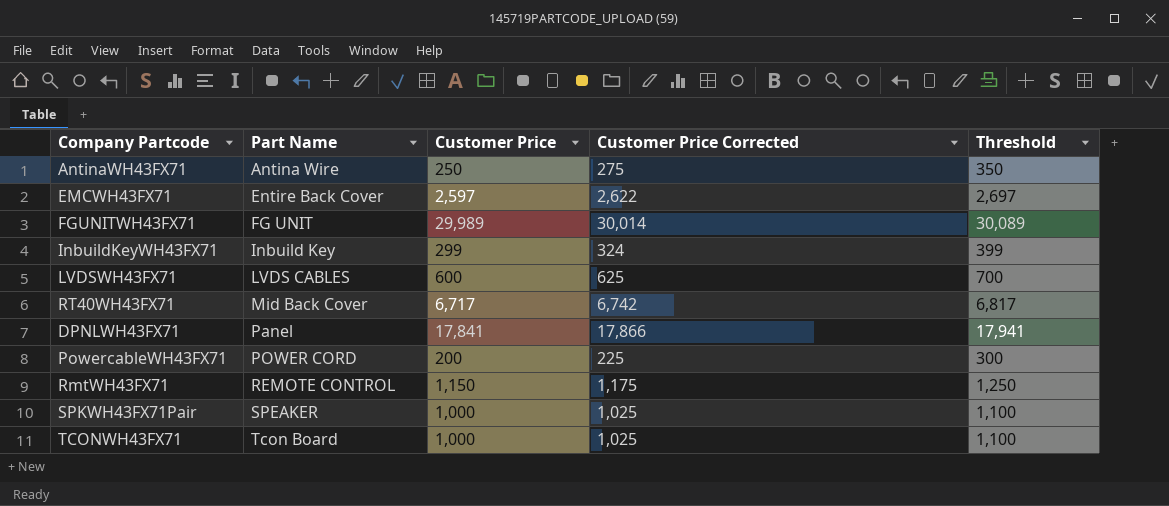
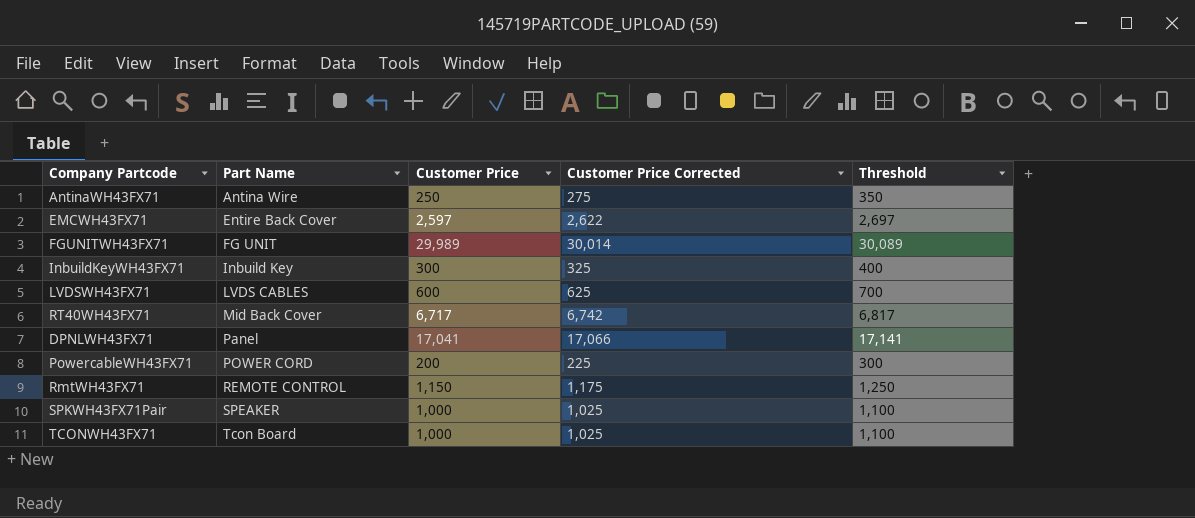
InbuildKeyWH43FX71 | Customer Price: 299 -> 300
InbuildKeyWH43FX71 | Customer Price Corrected: 324 -> 325
InbuildKeyWH43FX71 | Threshold: 399 -> 400
DPNLWH43FX71 | Customer Price: 17,841 -> 17,041
DPNLWH43FX71 | Customer Price Corrected: 17,866 -> 17,066
DPNLWH43FX71 | Threshold: 17,941 -> 17,141

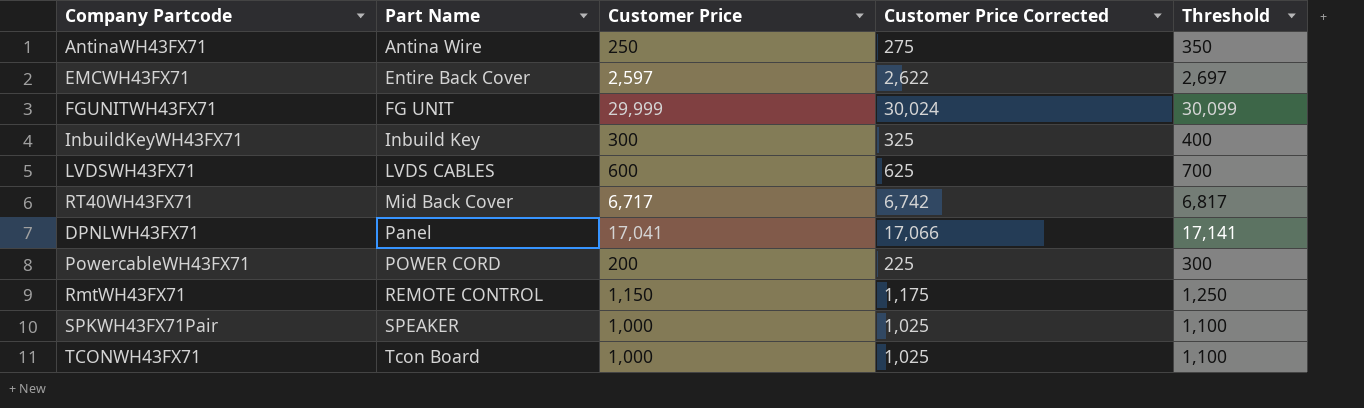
FGUNITWH43FX71 | Customer Price: 29,989 -> 29,999
FGUNITWH43FX71 | Customer Price Corrected: 30,014 -> 30,024
FGUNITWH43FX71 | Threshold: 30,089 -> 30,099

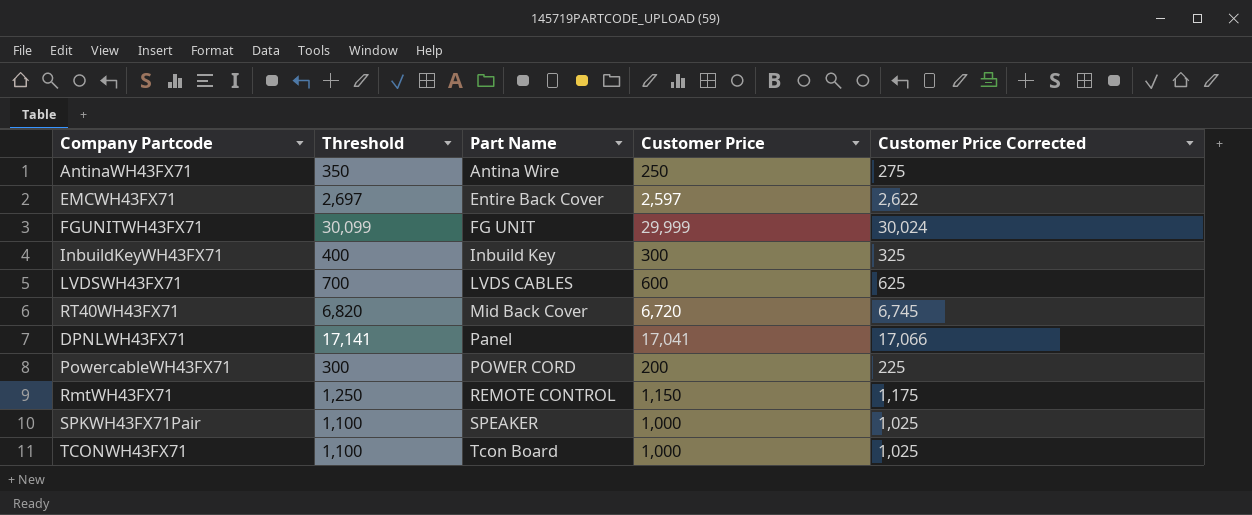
column Threshold | position: 5 -> 2
RT40WH43FX71 | Threshold: 6,817 -> 6,820
RT40WH43FX71 | Customer Price: 6,717 -> 6,720
RT40WH43FX71 | Customer Price Corrected: 6,742 -> 6,745

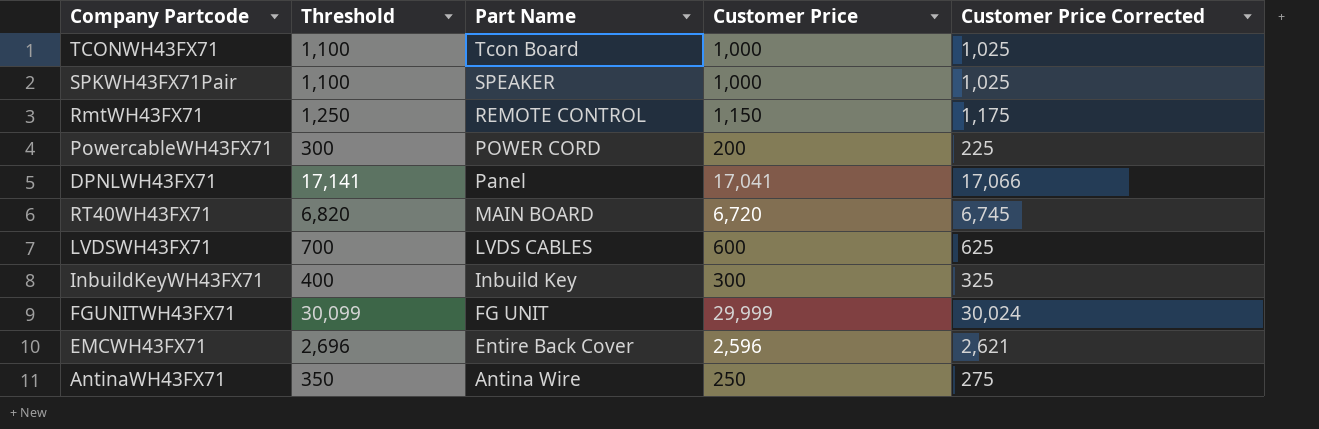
row order: Part Name ascending -> Part Name descending
RT40WH43FX71 | Part Name: Mid Back Cover -> MAIN BOARD
EMCWH43FX71 | Threshold: 2,697 -> 2,696
EMCWH43FX71 | Customer Price: 2,597 -> 2,596
EMCWH43FX71 | Customer Price Corrected: 2,622 -> 2,621

